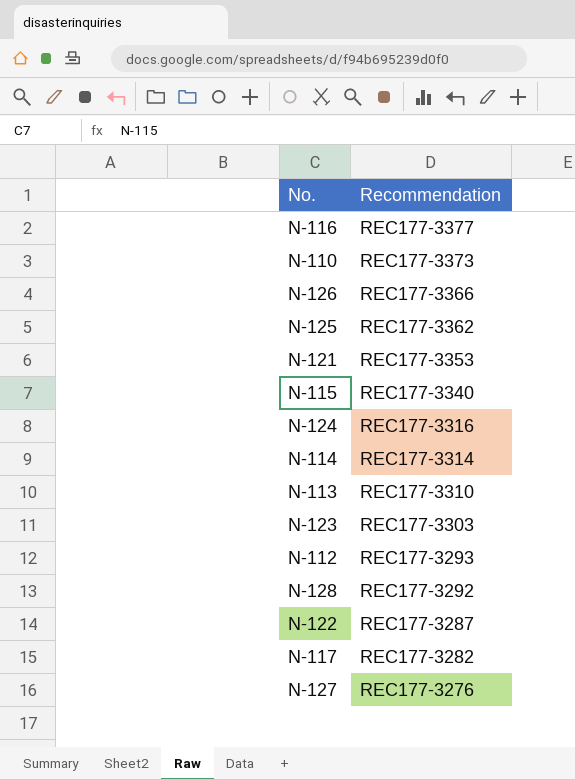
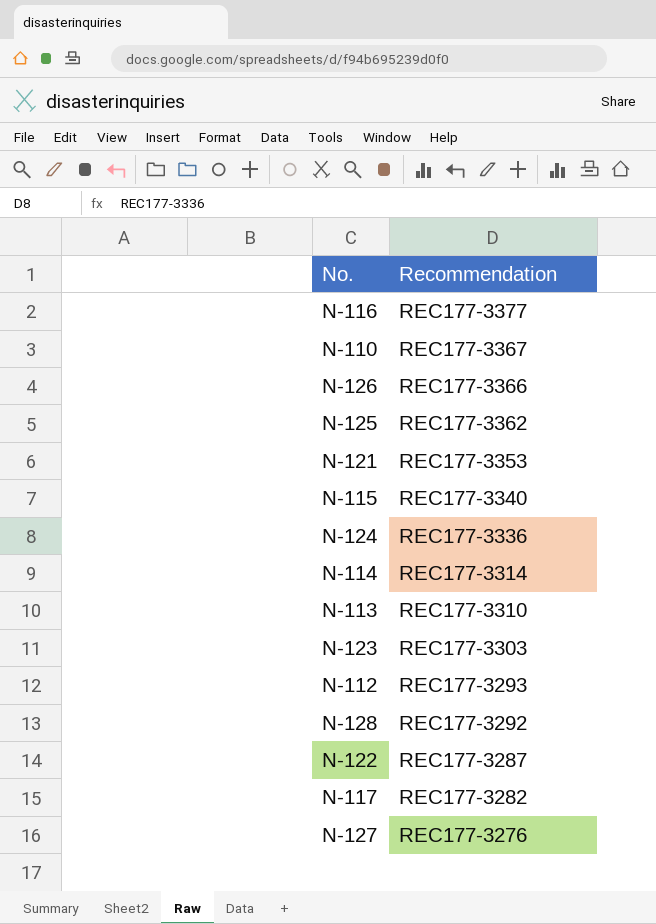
N-110 | Recommendation: REC177-3373 -> REC177-3367
N-124 | Recommendation: REC177-3316 -> REC177-3336

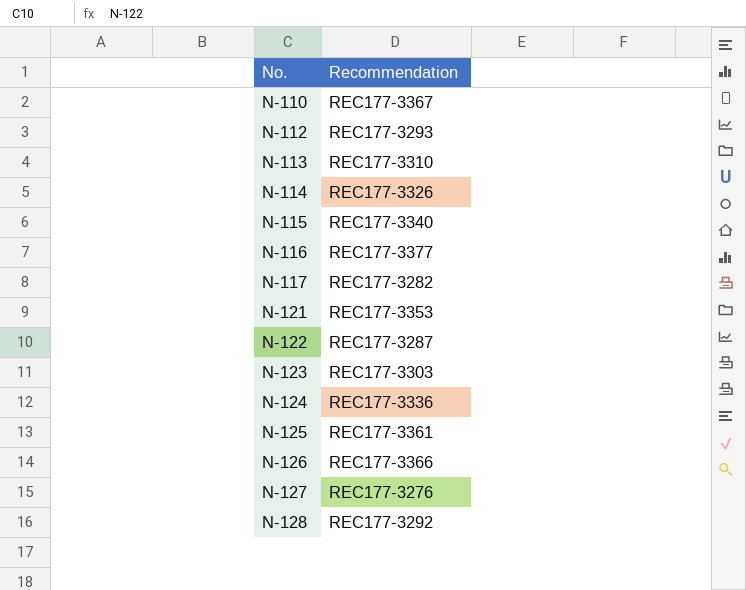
row order: Recommendation descending -> No. ascending
N-114 | Recommendation: REC177-3314 -> REC177-3326
N-125 | Recommendation: REC177-3362 -> REC177-3361

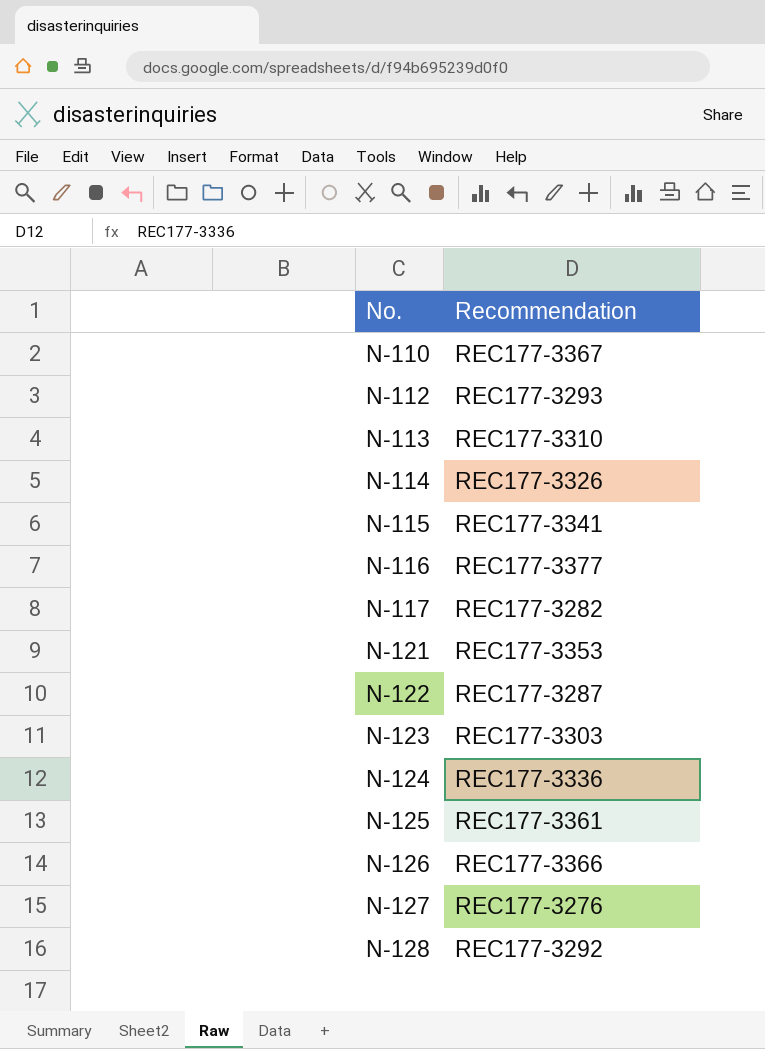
N-115 | Recommendation: REC177-3340 -> REC177-3341

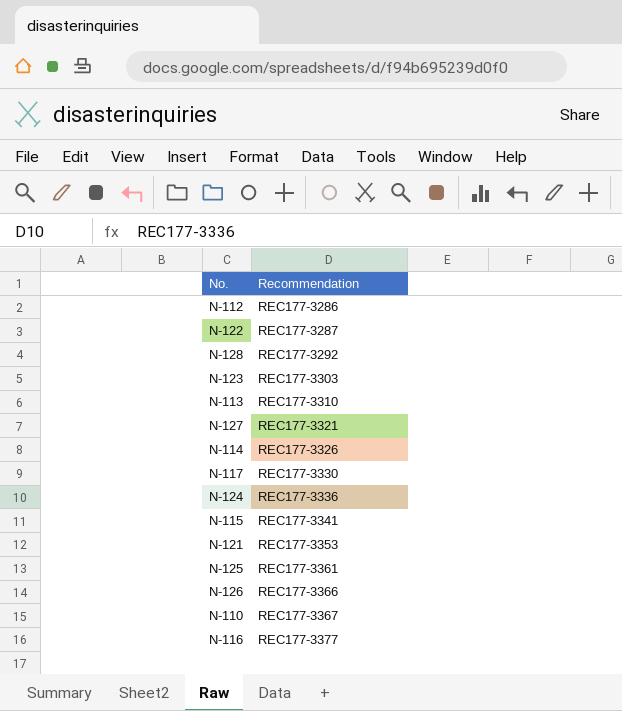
row order: No. ascending -> Recommendation ascending
N-112 | Recommendation: REC177-3293 -> REC177-3286
N-127 | Recommendation: REC177-3276 -> REC177-3321
N-117 | Recommendation: REC177-3282 -> REC177-3330

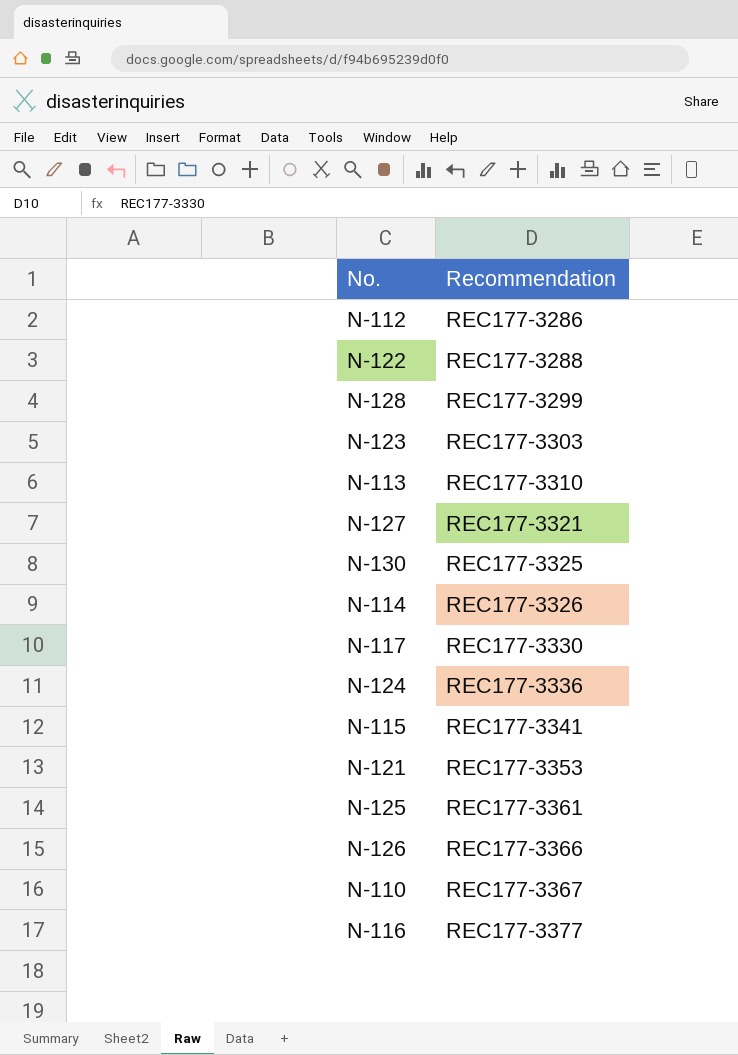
N-122 | Recommendation: REC177-3287 -> REC177-3288
N-128 | Recommendation: REC177-3292 -> REC177-3299
row N-130: none -> REC177-3325

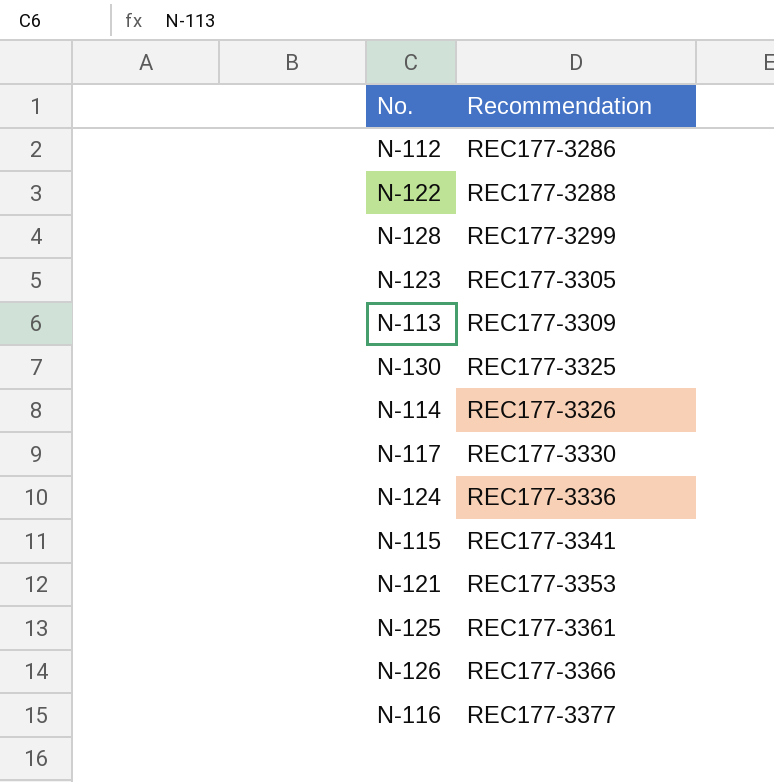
row N-127: REC177-3321 -> none
row N-110: REC177-3367 -> none
N-123 | Recommendation: REC177-3303 -> REC177-3305
N-113 | Recommendation: REC177-3310 -> REC177-3309

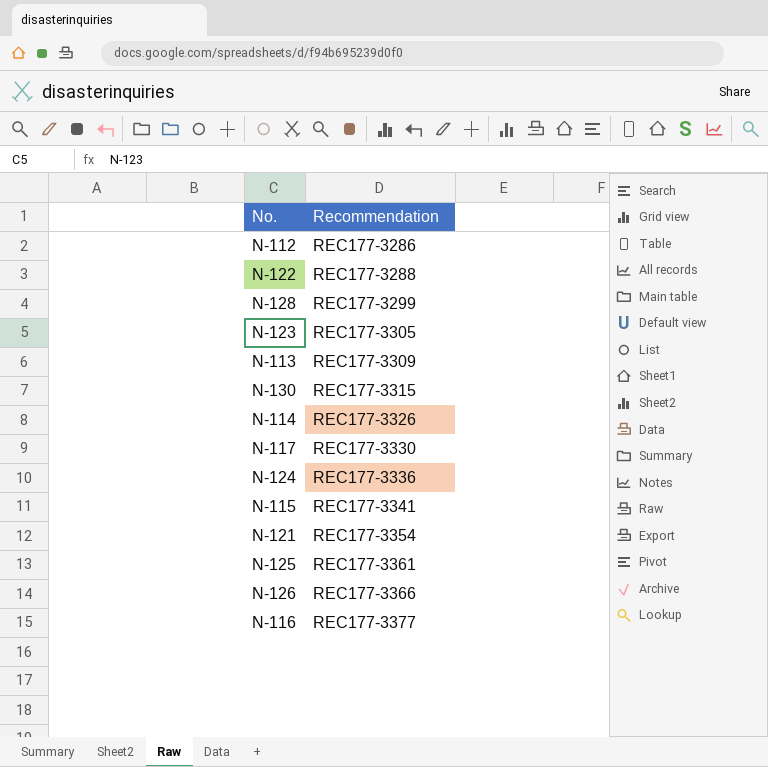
N-130 | Recommendation: REC177-3325 -> REC177-3315
N-121 | Recommendation: REC177-3353 -> REC177-3354

